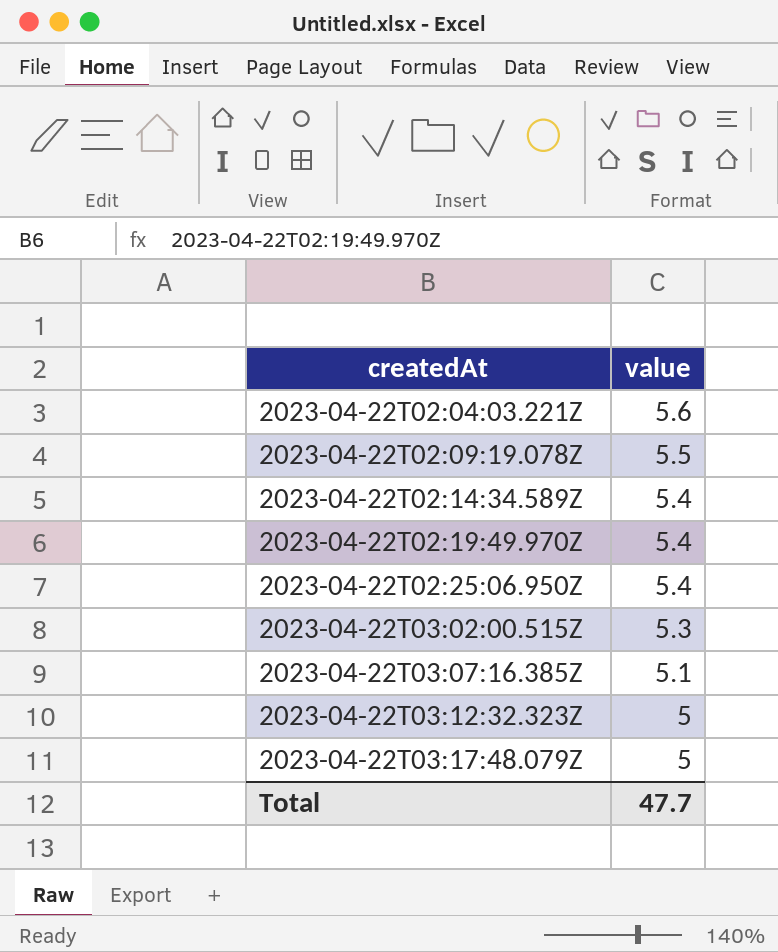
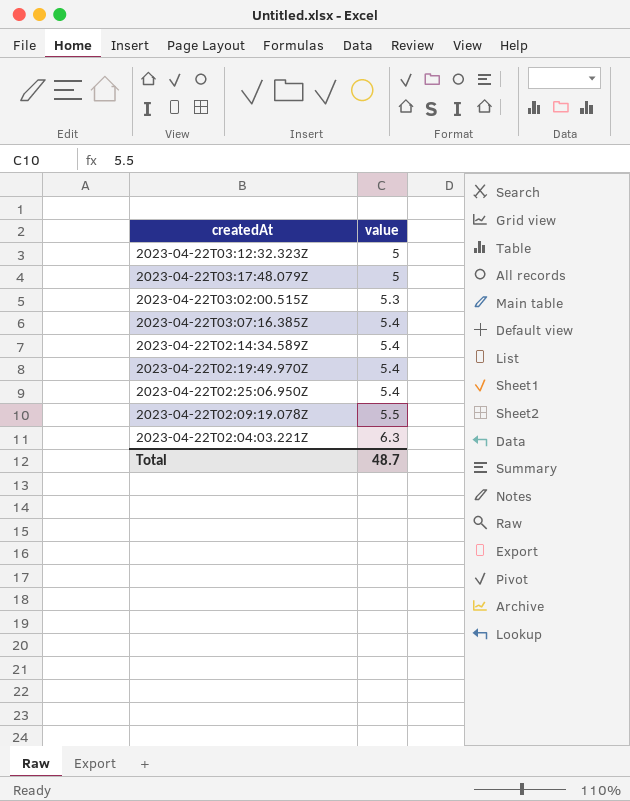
row order: createdAt ascending -> value ascending
2023-04-22T03:07:16.385Z | value: 5.1 -> 5.4
2023-04-22T02:04:03.221Z | value: 5.6 -> 6.3
Total | value: 47.7 -> 48.7

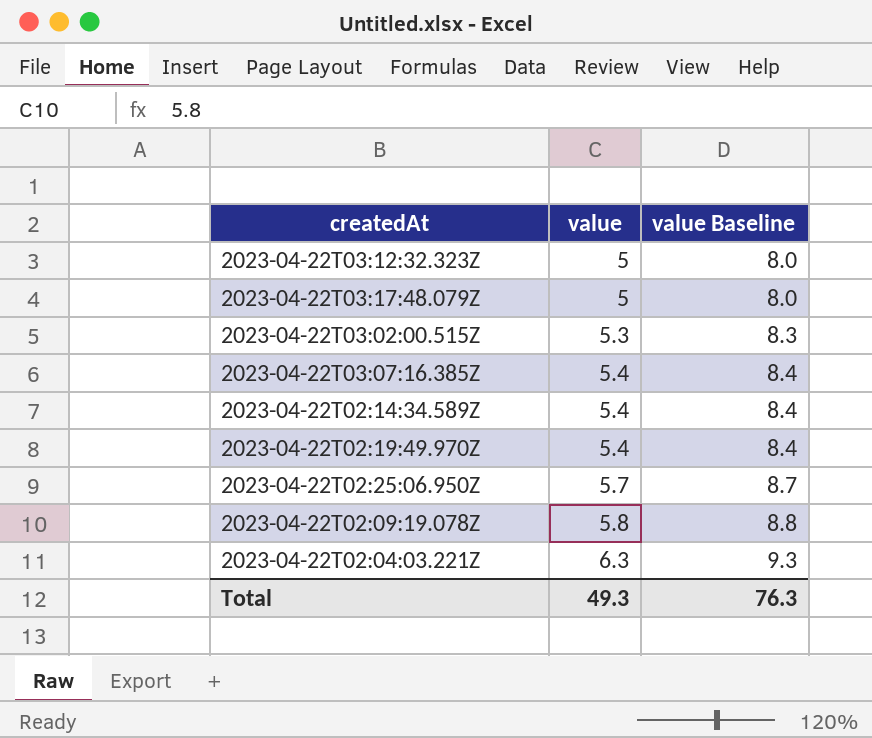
column value Baseline | formula: none -> [value] + 3
2023-04-22T02:25:06.950Z | value: 5.4 -> 5.7
2023-04-22T02:09:19.078Z | value: 5.5 -> 5.8
Total | value: 48.7 -> 49.3

